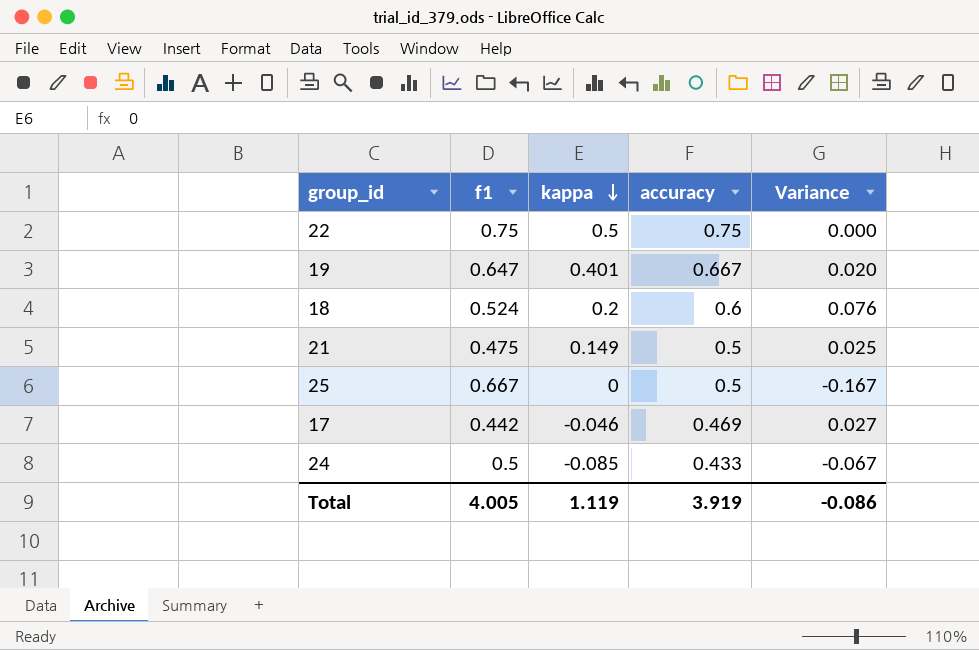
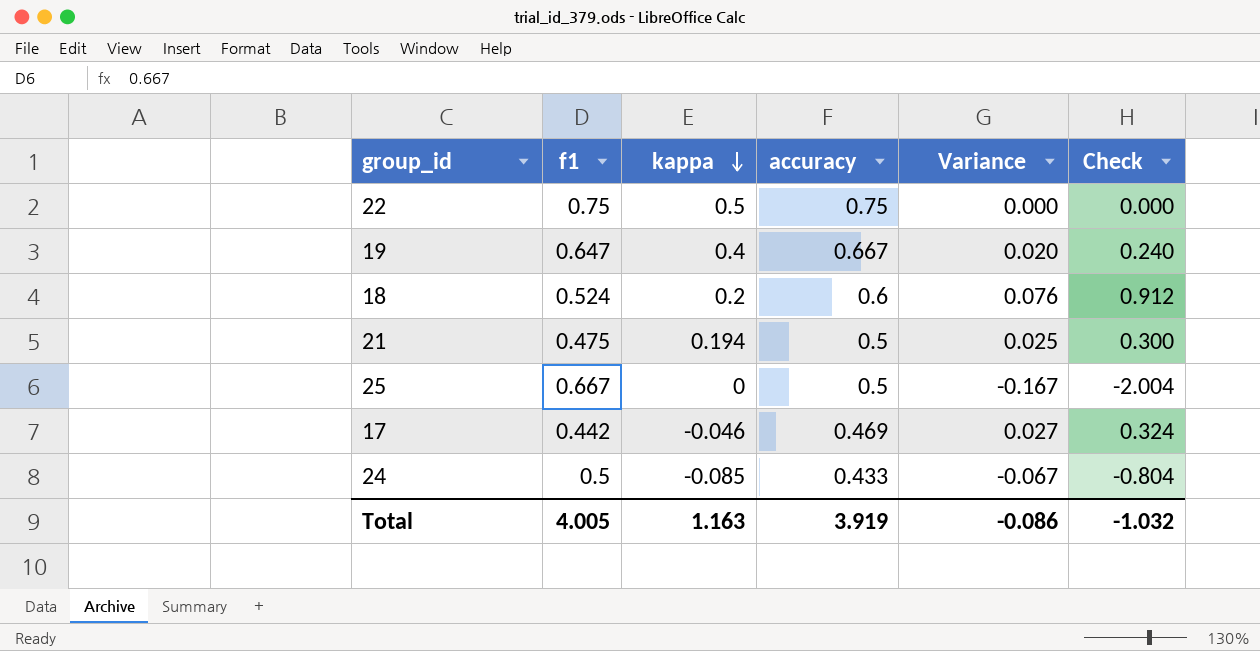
column Check | formula: none -> [Variance] * 12
19 | kappa: 0.401 -> 0.4
21 | kappa: 0.149 -> 0.194
Total | kappa: 1.119 -> 1.163

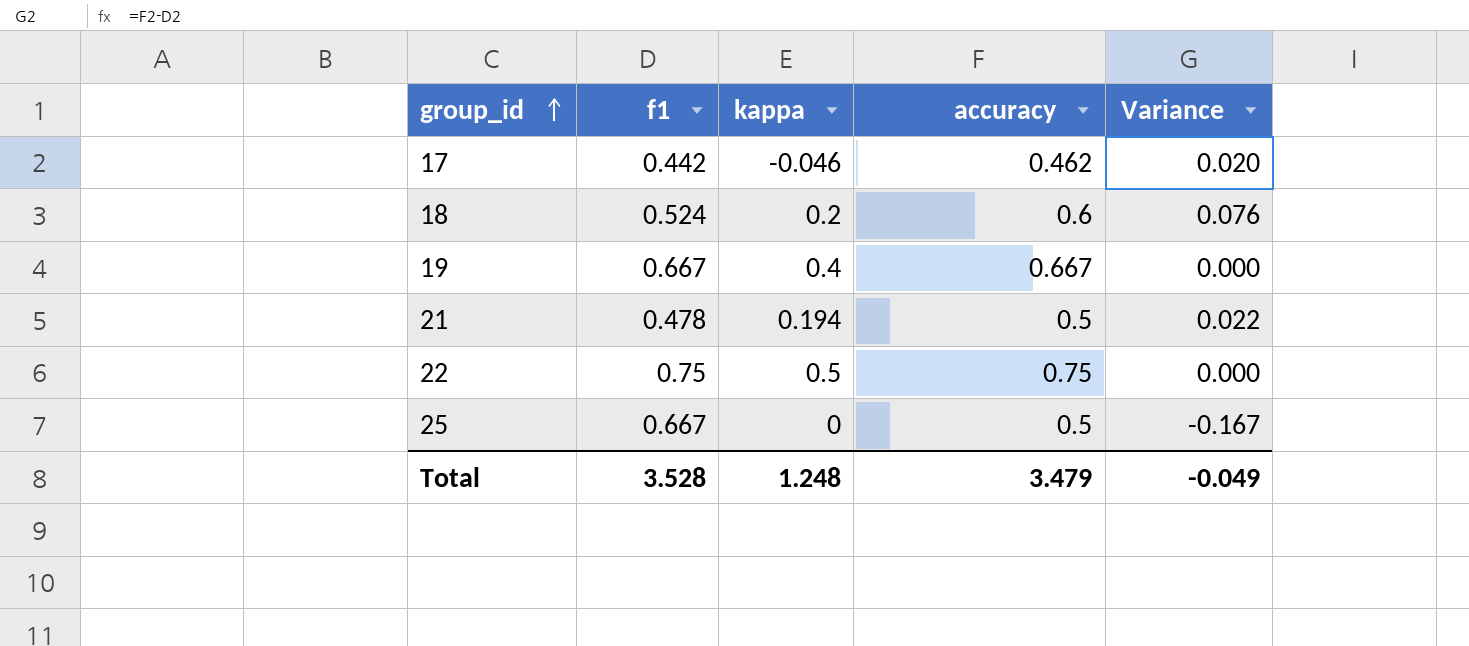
row order: kappa descending -> group_id ascending
column Check | formula: [Variance] * 12 -> none
row 24: 0.5 | -0.085 | 0.433 | -0.067 | -0.804 -> none
17 | accuracy: 0.469 -> 0.462
17 | Variance: 0.027 -> 0.020
19 | f1: 0.647 -> 0.667
19 | Variance: 0.020 -> 0.000
21 | f1: 0.475 -> 0.478
21 | Variance: 0.025 -> 0.022
Total | f1: 4.005 -> 3.528
Total | kappa: 1.163 -> 1.248
Total | accuracy: 3.919 -> 3.479
Total | Variance: -0.086 -> -0.049

